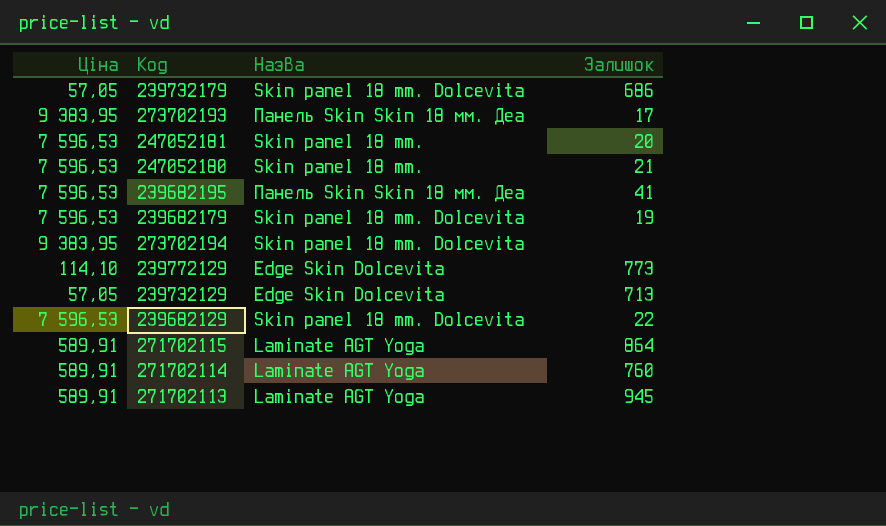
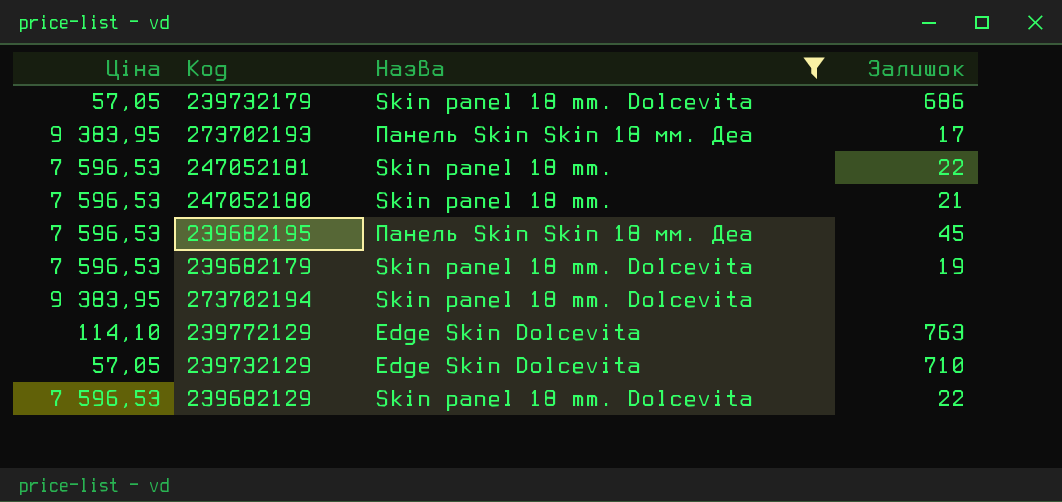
filter: none -> Назва != Laminate AGT Yoga
247052181 | Залишок: 20 -> 22
239682195 | Залишок: 41 -> 45
239772129 | Залишок: 773 -> 763
239732129 | Залишок: 713 -> 710

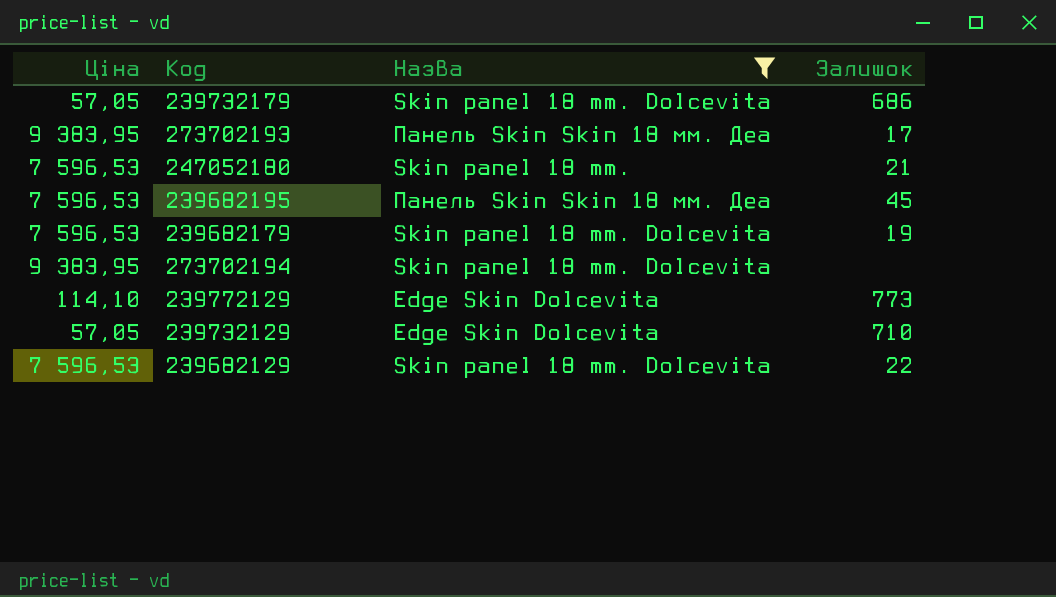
row 247052181: 7 596,53 | Skin panel 18 mm. | 22 -> none
239772129 | Залишок: 763 -> 773

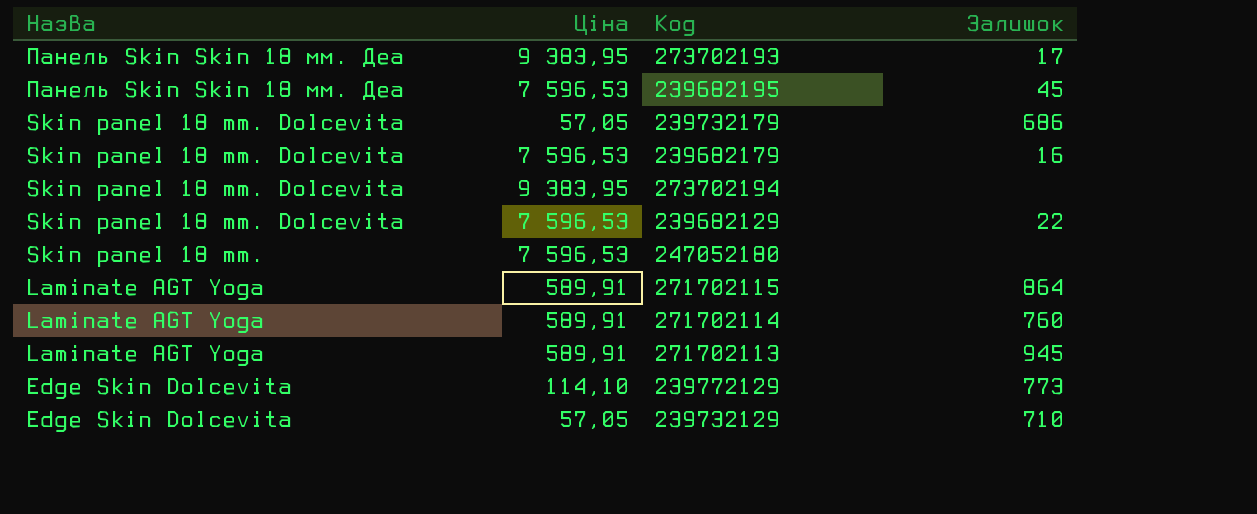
filter: Назва != Laminate AGT Yoga -> none
row order: none -> Назва descending
column Назва | position: 3 -> 1
239682179 | Залишок: 19 -> 16
247052180 | Залишок: 21 -> none

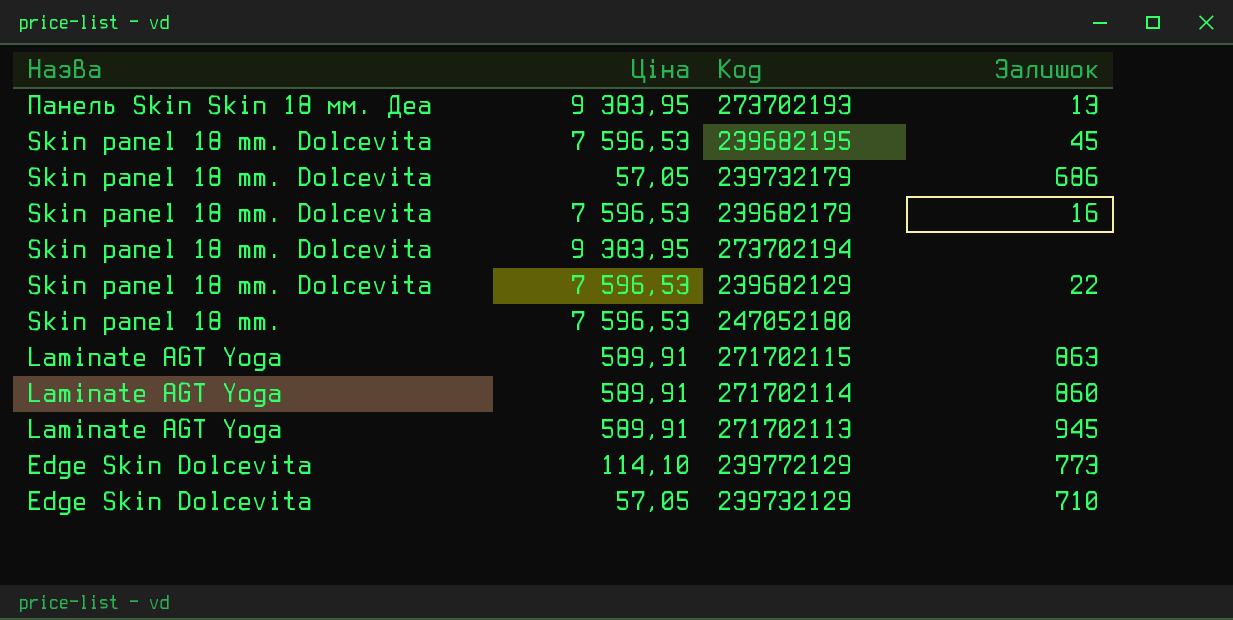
273702193 | Залишок: 17 -> 13
239682195 | Назва: Панель Skin Skin 18 мм. Деа -> Skin panel 18 mm. Dolcevita
271702115 | Залишок: 864 -> 863
271702114 | Залишок: 760 -> 860

